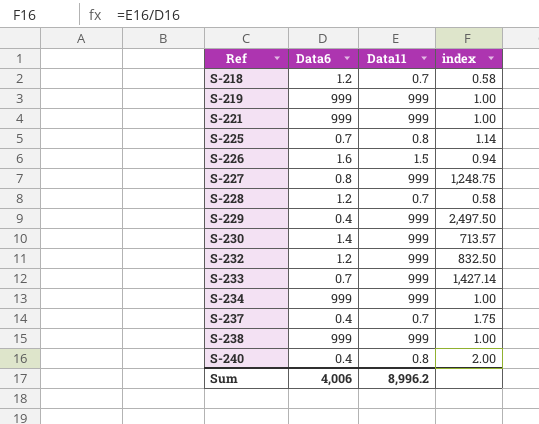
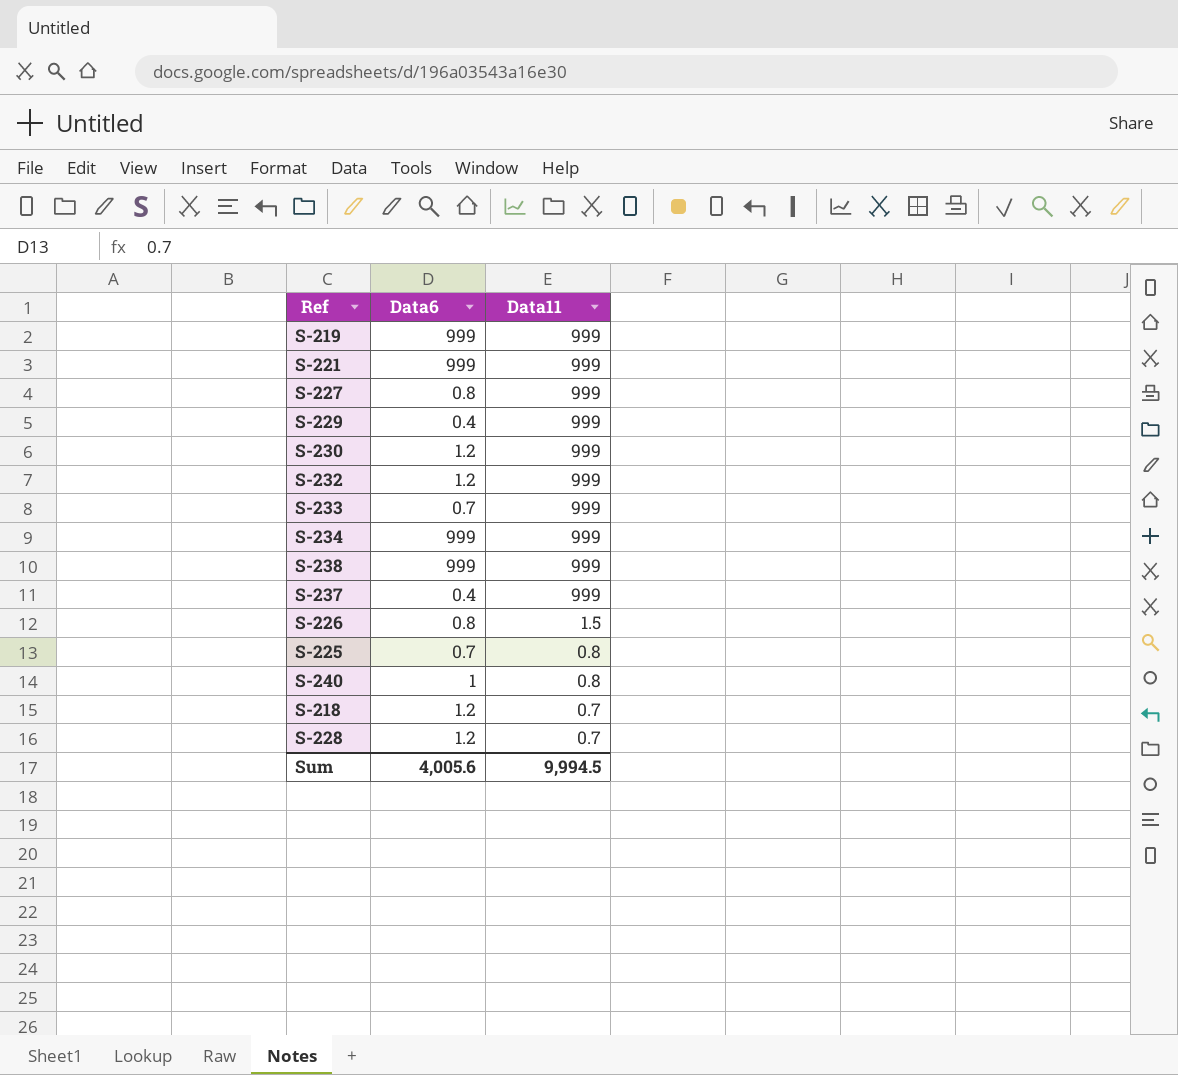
row order: Ref ascending -> Data11 descending
column index | formula: [Data11] / [Data6] -> none
S-230 | Data6: 1.4 -> 1.2
S-237 | Data11: 0.7 -> 999
S-226 | Data6: 1.6 -> 0.8
S-240 | Data6: 0.4 -> 1
Sum | Data6: 4,006 -> 4,005.6
Sum | Data11: 8,996.2 -> 9,994.5

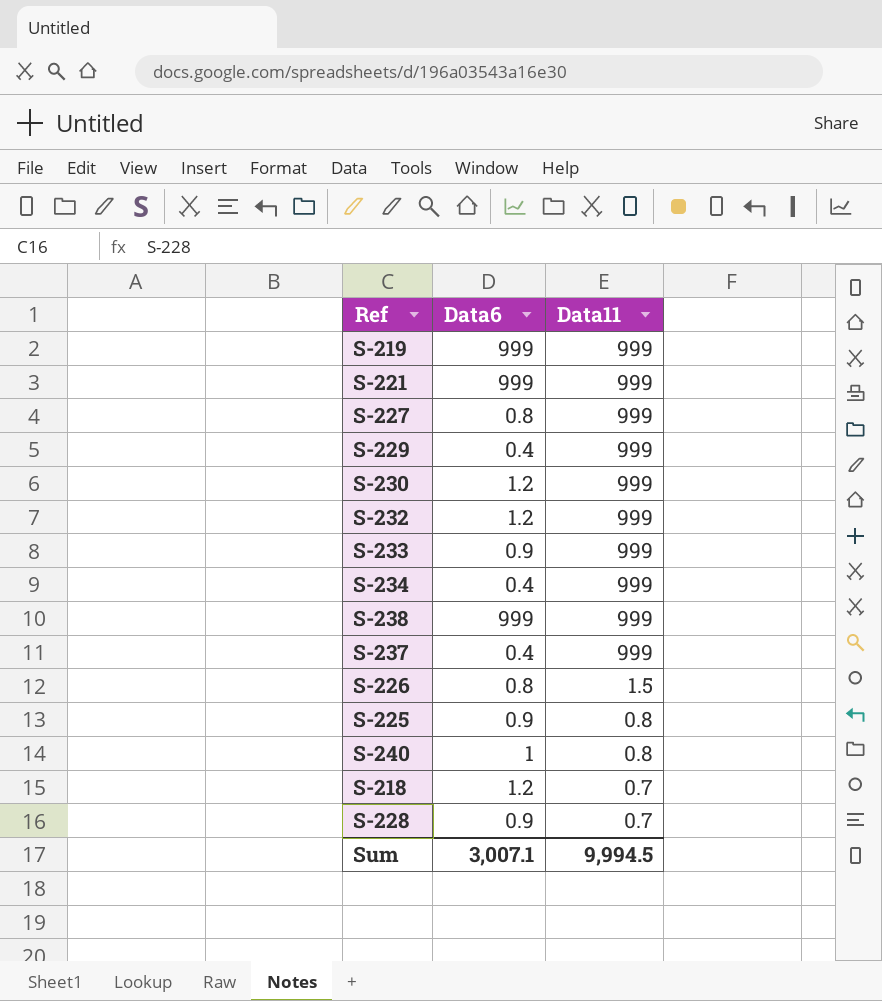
S-233 | Data6: 0.7 -> 0.9
S-234 | Data6: 999 -> 0.4
S-225 | Data6: 0.7 -> 0.9
S-228 | Data6: 1.2 -> 0.9
Sum | Data6: 4,005.6 -> 3,007.1

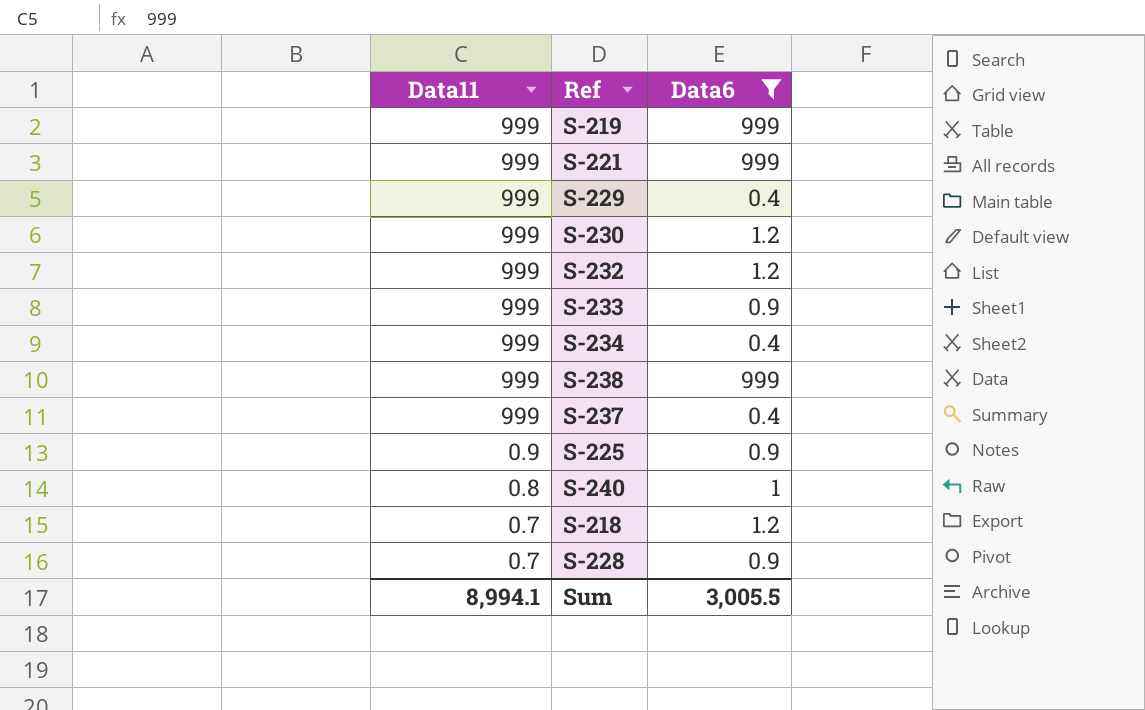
filter: none -> Data6 != 0.8
column Data11 | position: 3 -> 1
S-225 | Data11: 0.8 -> 0.9
Sum | Data11: 9,994.5 -> 8,994.1
Sum | Data6: 3,007.1 -> 3,005.5

